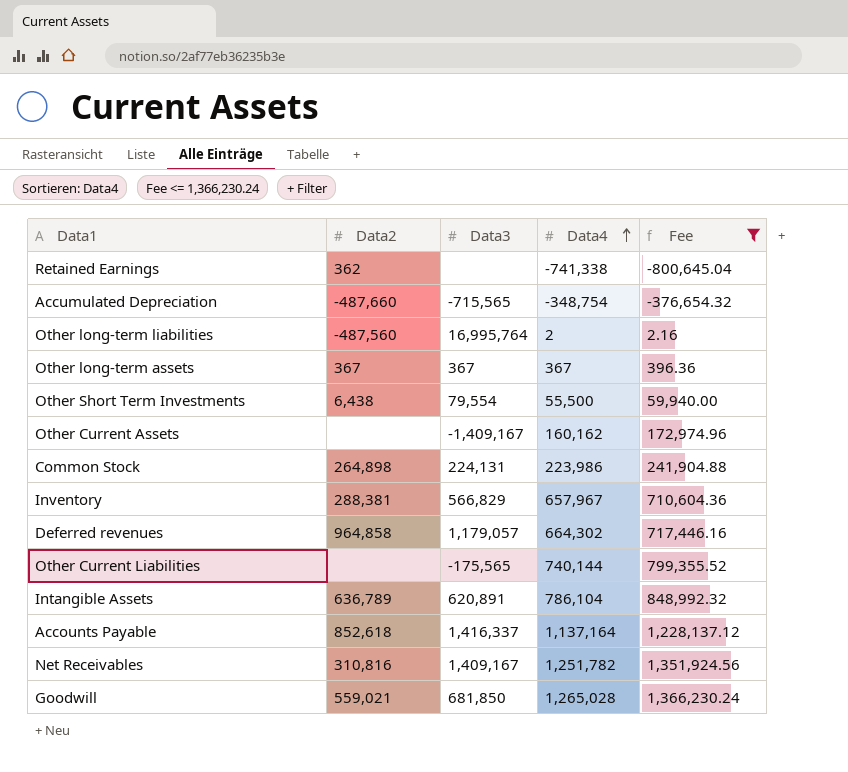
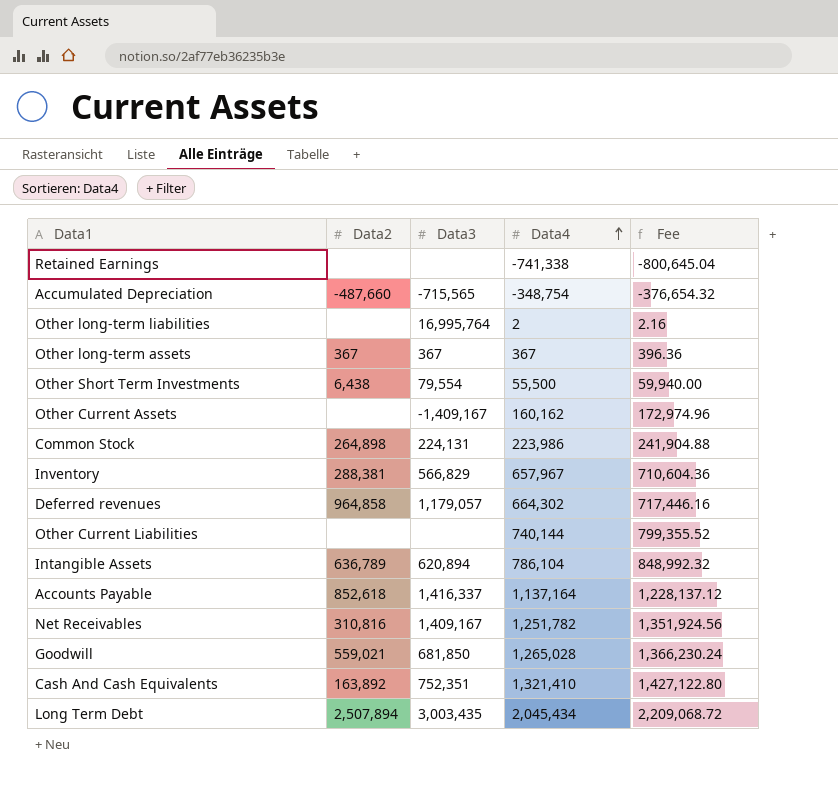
filter: Fee <= 1,366,230.24 -> none
Retained Earnings | Data2: 362 -> none
Other long-term liabilities | Data2: -487,560 -> none
Other Current Liabilities | Data3: -175,565 -> none
Intangible Assets | Data3: 620,891 -> 620,894

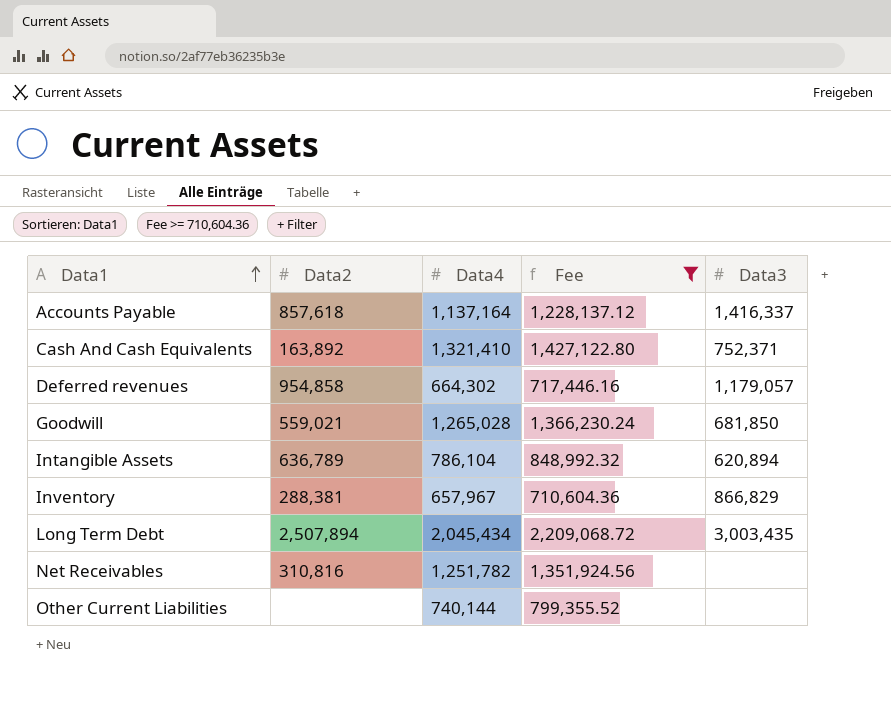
filter: none -> Fee >= 710,604.36
row order: Data4 ascending -> Data1 ascending
column Data3 | position: 3 -> 5
Accounts Payable | Data2: 852,618 -> 857,618
Cash And Cash Equivalents | Data3: 752,351 -> 752,371
Deferred revenues | Data2: 964,858 -> 954,858
Inventory | Data3: 566,829 -> 866,829
Net Receivables | Data3: 1,409,167 -> none

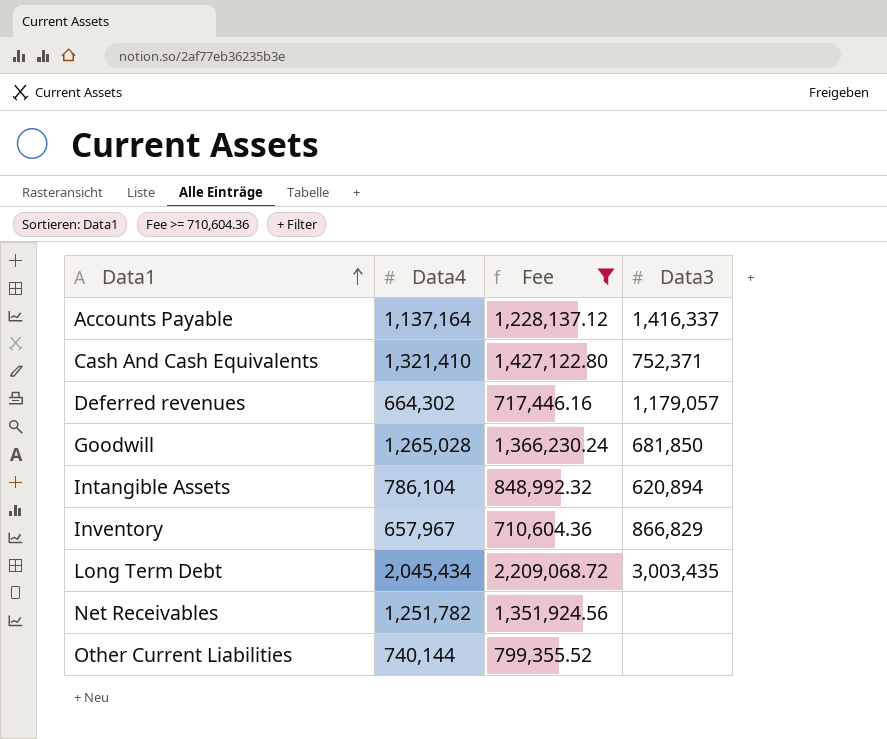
column Data2 | position: 2 -> none

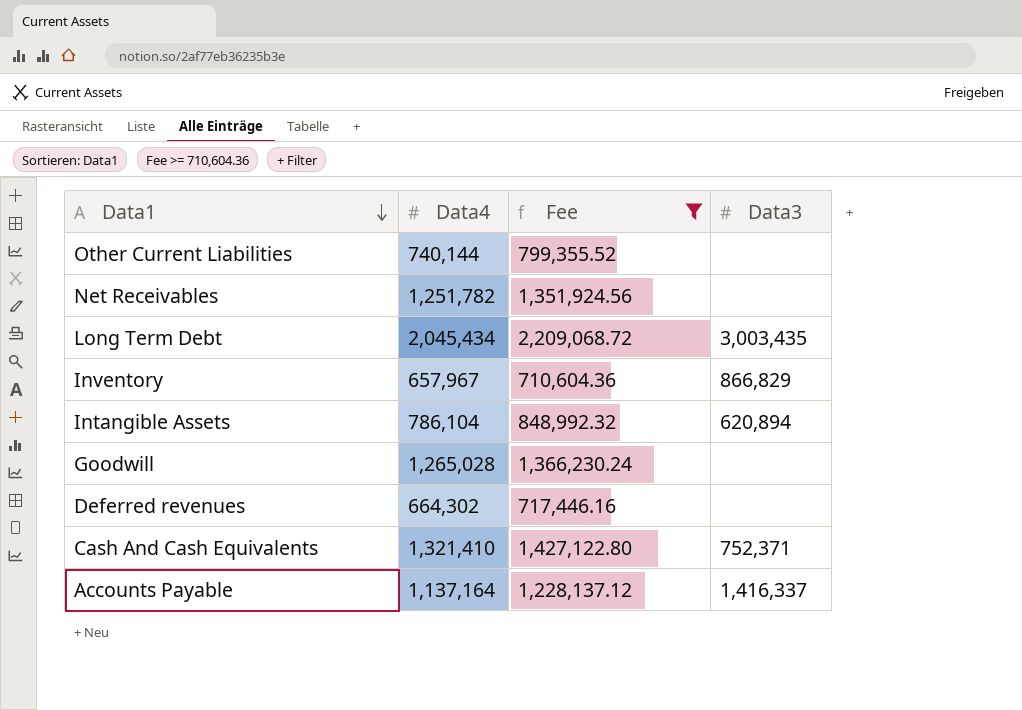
row order: Data1 ascending -> Data1 descending
Goodwill | Data3: 681,850 -> none
Deferred revenues | Data3: 1,179,057 -> none

